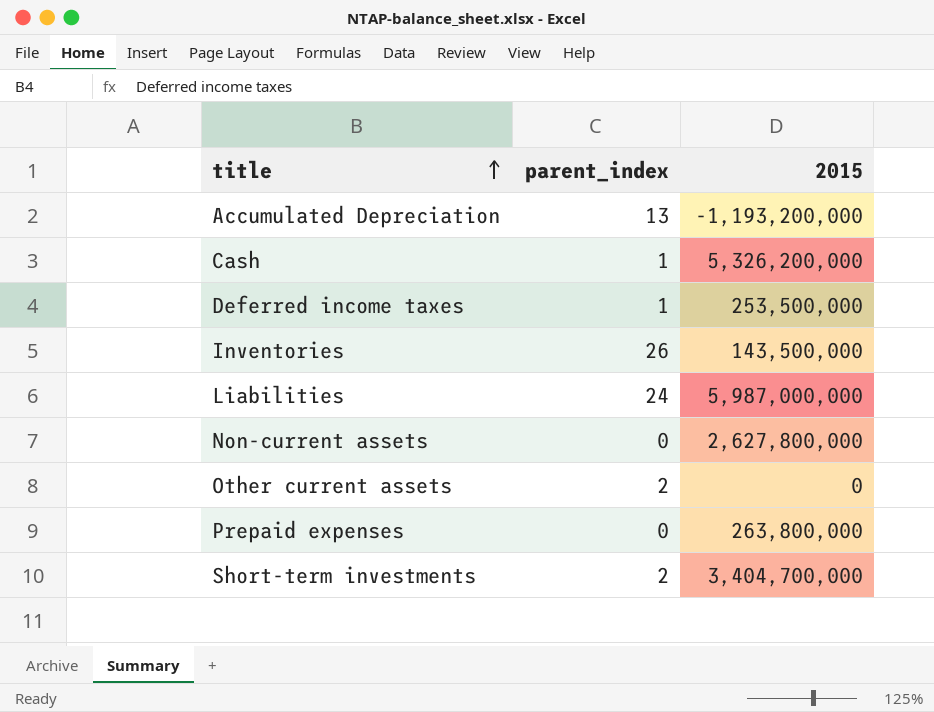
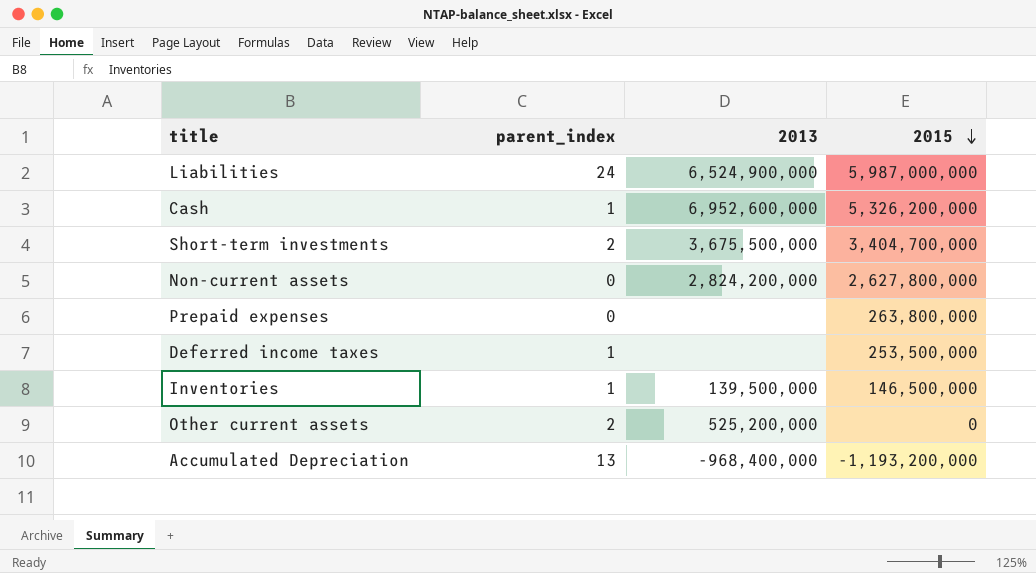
row order: title ascending -> 2015 descending
column 2013 | position: none -> 3
Inventories | parent_index: 26 -> 1
Inventories | 2015: 143,500,000 -> 146,500,000

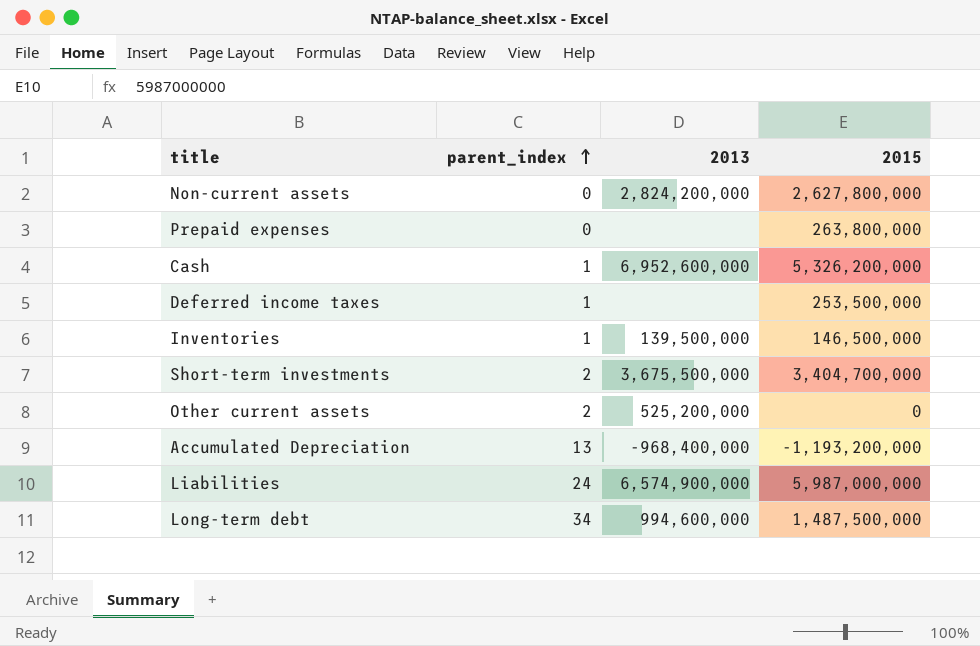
row order: 2015 descending -> parent_index ascending
Liabilities | 2013: 6,524,900,000 -> 6,574,900,000
row Long-term debt: none -> 34 | 994,600,000 | 1,487,500,000

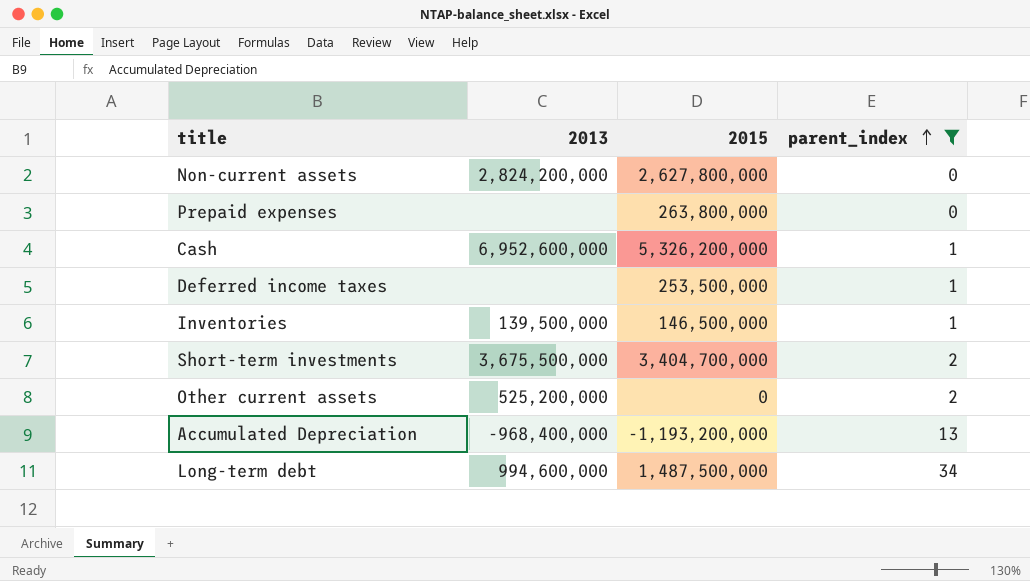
filter: none -> parent_index != 24
column parent_index | position: 2 -> 4

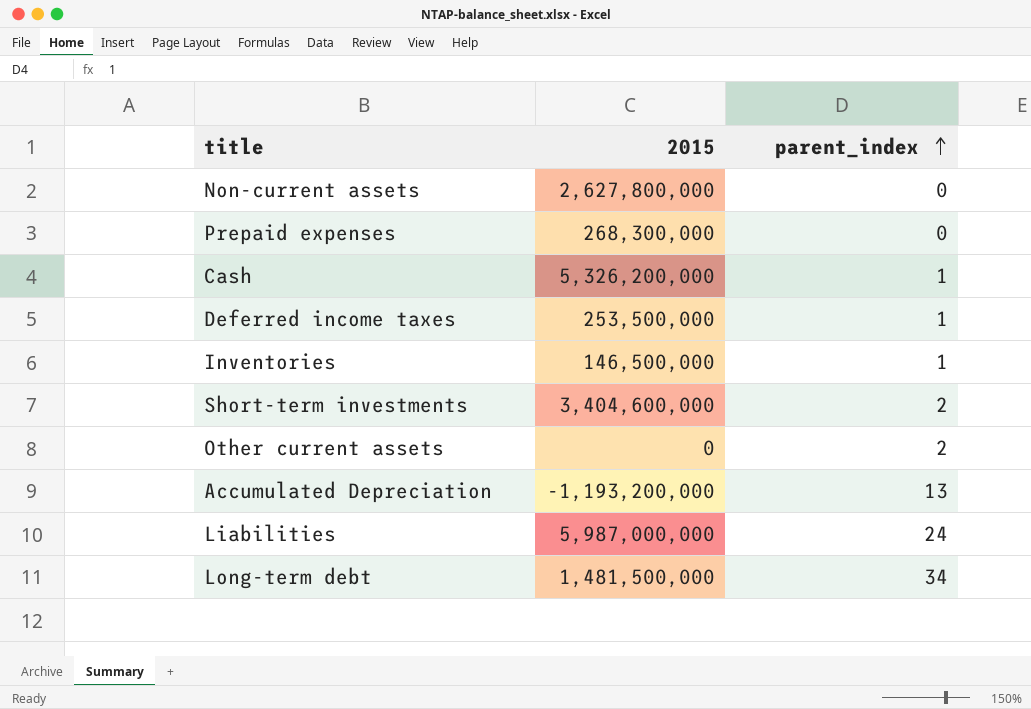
filter: parent_index != 24 -> none
column 2013 | position: 2 -> none
Prepaid expenses | 2015: 263,800,000 -> 268,300,000
Short-term investments | 2015: 3,404,700,000 -> 3,404,600,000
Long-term debt | 2015: 1,487,500,000 -> 1,481,500,000

